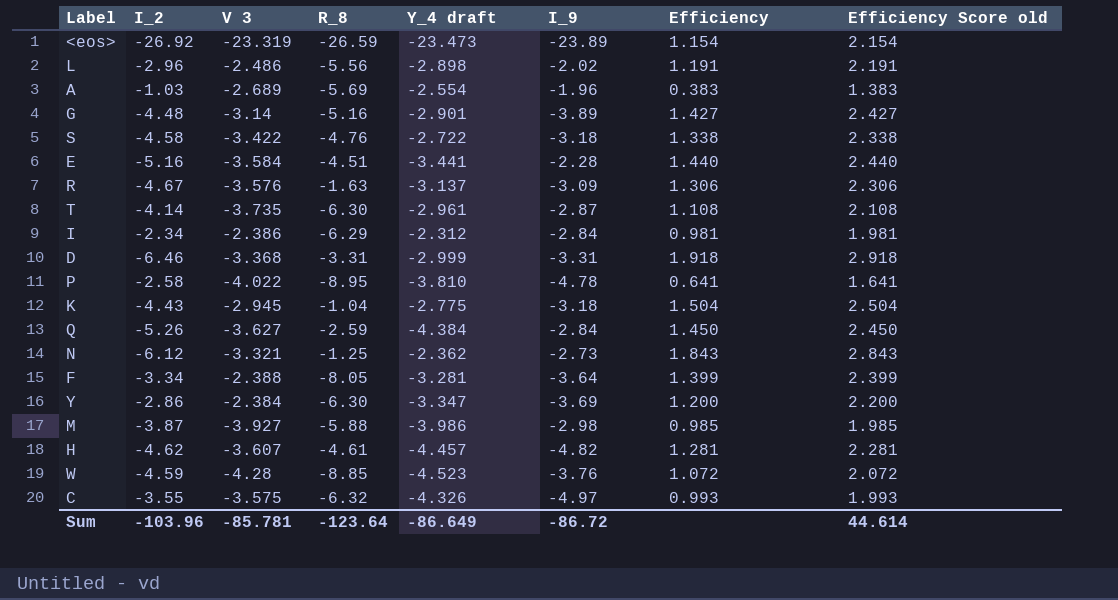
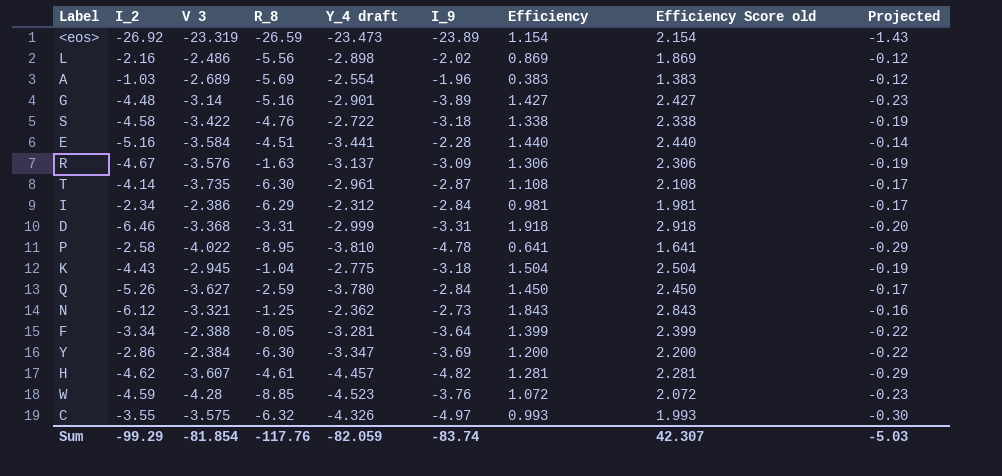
column Projected | formula: none -> [I_9] * 0.06
row M: -3.87 | -3.927 | -5.88 | -3.986 | -2.98 | 0.985 | 1.985 -> none
L | I_2: -2.96 -> -2.16
L | Efficiency: 1.191 -> 0.869
L | Efficiency Score old: 2.191 -> 1.869
Q | Y_4 draft: -4.384 -> -3.780
Sum | I_2: -103.96 -> -99.29
Sum | V 3: -85.781 -> -81.854
Sum | R_8: -123.64 -> -117.76
Sum | Y_4 draft: -86.649 -> -82.059
Sum | I_9: -86.72 -> -83.74
Sum | Efficiency Score old: 44.614 -> 42.307

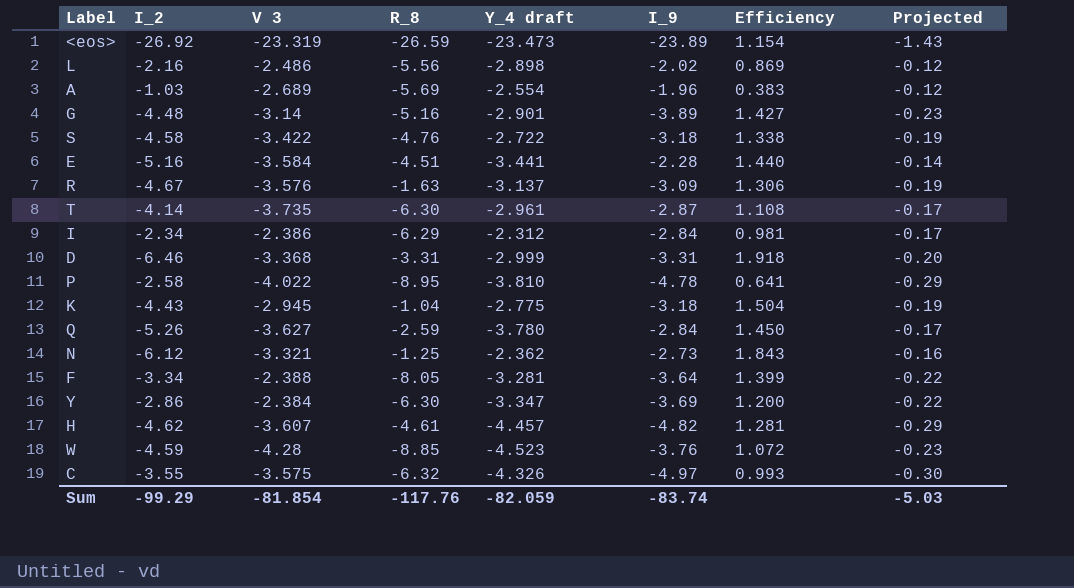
column Efficiency Score old | formula: [Efficiency] + 1 -> none

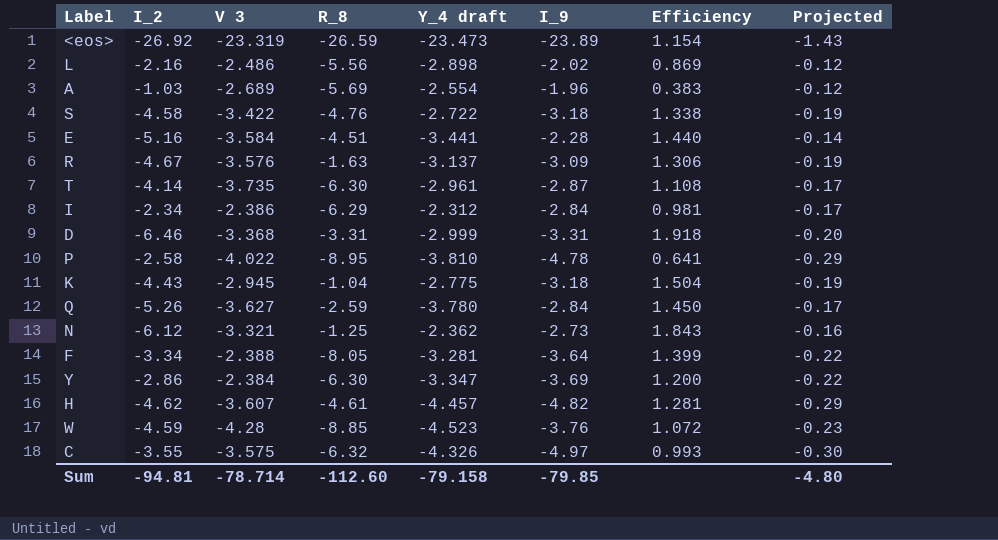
row G: -4.48 | -3.14 | -5.16 | -2.901 | -3.89 | 1.427 | -0.23 -> none
Sum | I_2: -99.29 -> -94.81
Sum | V 3: -81.854 -> -78.714
Sum | R_8: -117.76 -> -112.60
Sum | Y_4 draft: -82.059 -> -79.158
Sum | I_9: -83.74 -> -79.85
Sum | Projected: -5.03 -> -4.80

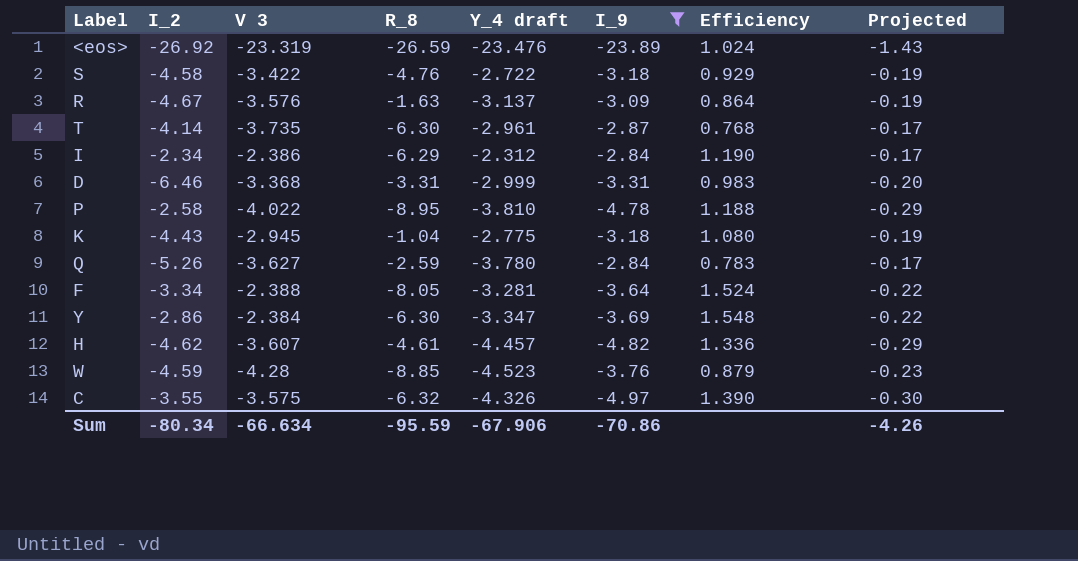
filter: none -> I_9 <= -2.84
column Efficiency | formula: [I_2] / [V 3] -> [I_9] / [V 3]
<eos> | Y_4 draft: -23.473 -> -23.476
Sum | I_2: -94.81 -> -80.34
Sum | V 3: -78.714 -> -66.634
Sum | R_8: -112.60 -> -95.59
Sum | Y_4 draft: -79.158 -> -67.906
Sum | I_9: -79.85 -> -70.86
Sum | Projected: -4.80 -> -4.26

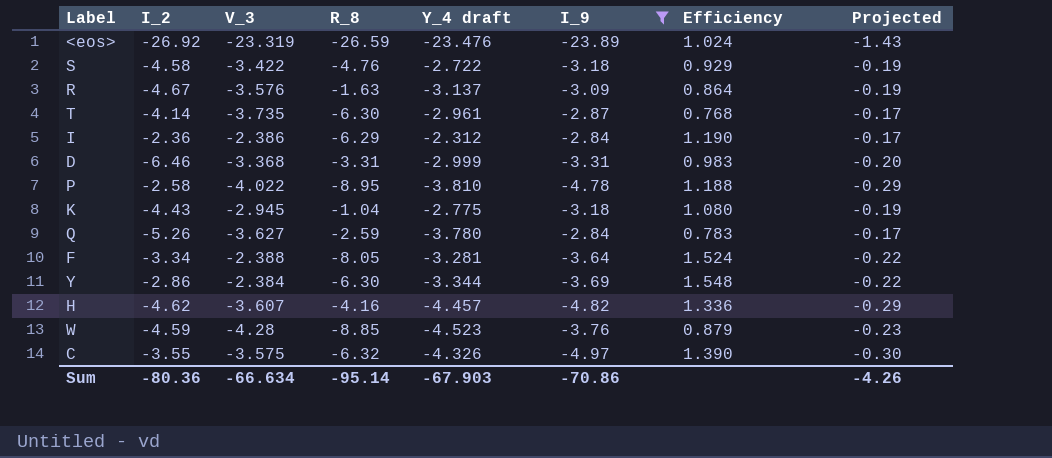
column name: V 3 -> V_3
I | I_2: -2.34 -> -2.36
Y | Y_4 draft: -3.347 -> -3.344
H | R_8: -4.61 -> -4.16
Sum | I_2: -80.34 -> -80.36
Sum | R_8: -95.59 -> -95.14
Sum | Y_4 draft: -67.906 -> -67.903

